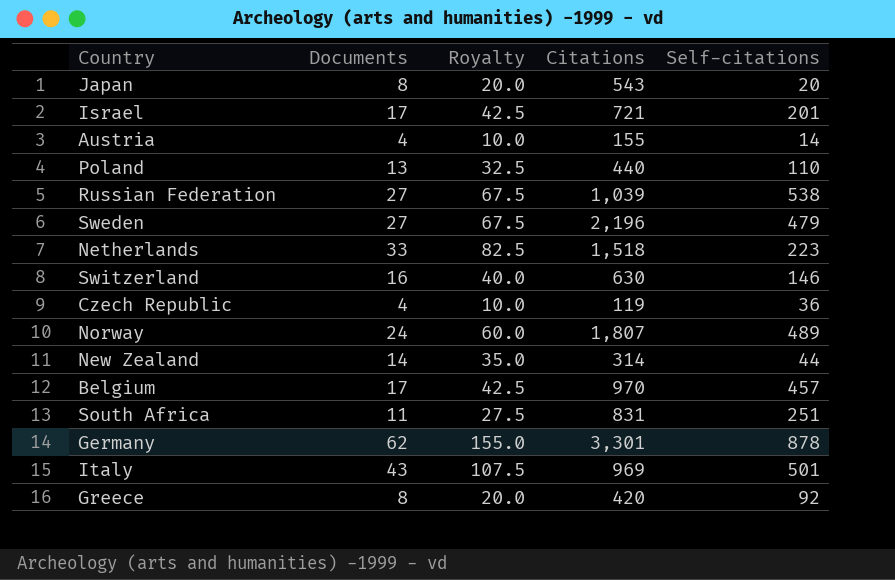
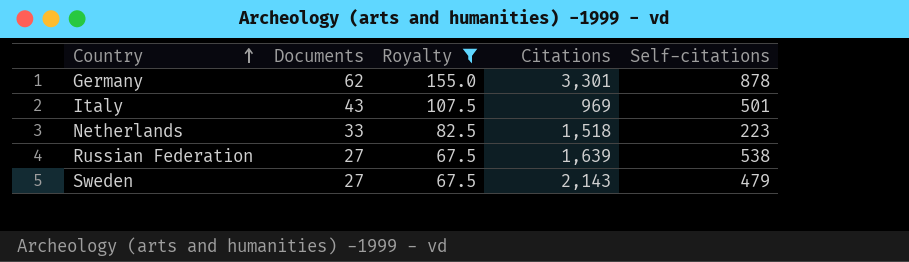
filter: none -> Royalty >= 67.5
row order: none -> Country ascending
Russian Federation | Citations: 1,039 -> 1,639
Sweden | Citations: 2,196 -> 2,143

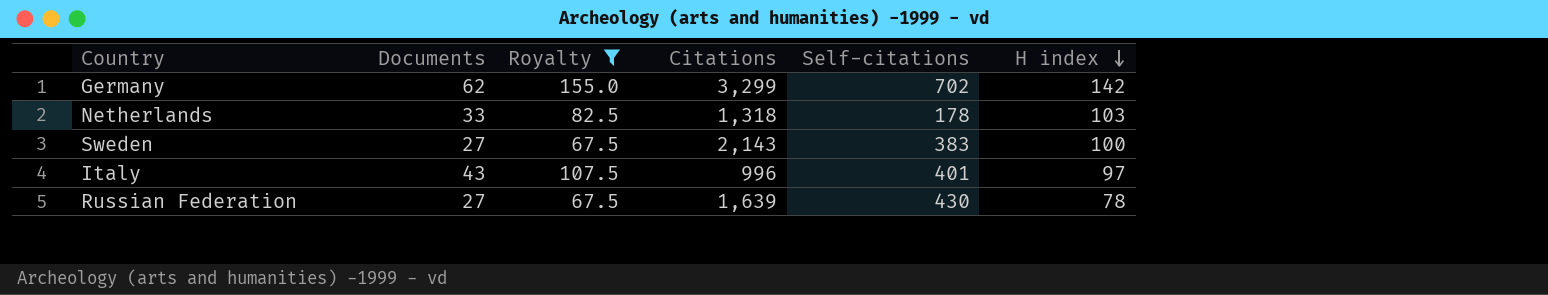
row order: Country ascending -> H index descending
column H index | position: none -> 6
Germany | Citations: 3,301 -> 3,299
Germany | Self-citations: 878 -> 702
Netherlands | Citations: 1,518 -> 1,318
Netherlands | Self-citations: 223 -> 178
Sweden | Self-citations: 479 -> 383
Italy | Citations: 969 -> 996
Italy | Self-citations: 501 -> 401
Russian Federation | Self-citations: 538 -> 430

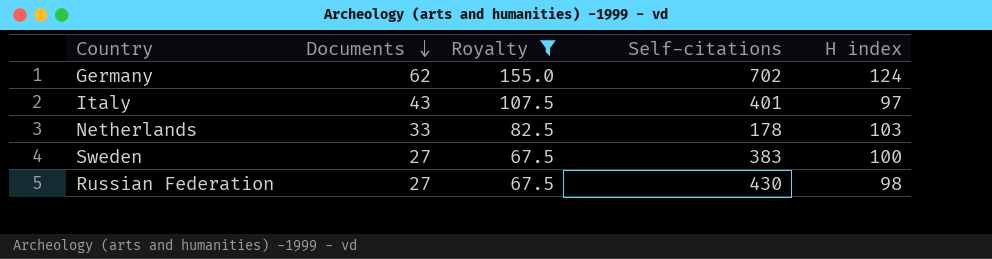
row order: H index descending -> Documents descending
column Citations | position: 4 -> none
Germany | H index: 142 -> 124
Russian Federation | H index: 78 -> 98

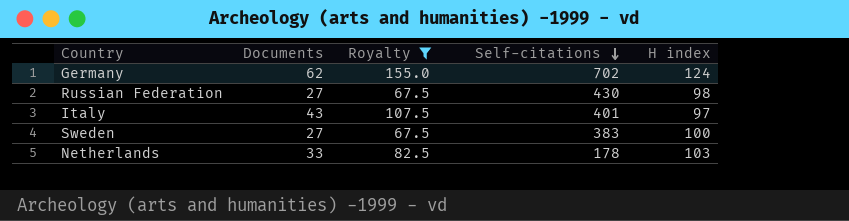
row order: Documents descending -> Self-citations descending

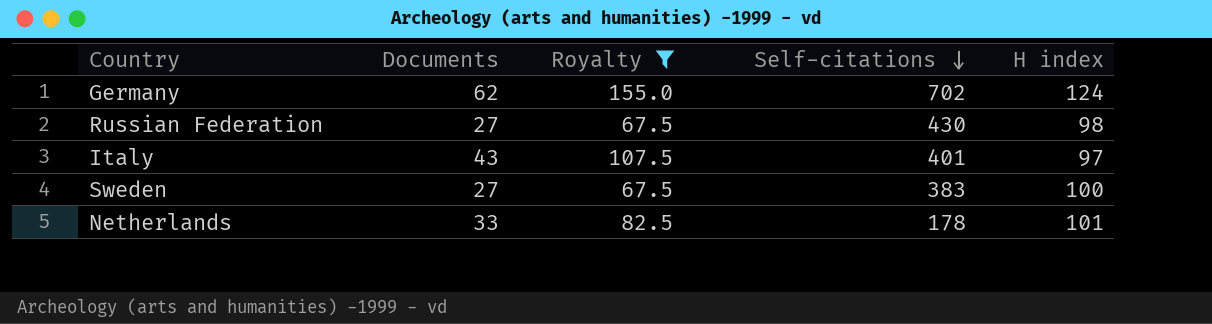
Netherlands | H index: 103 -> 101

